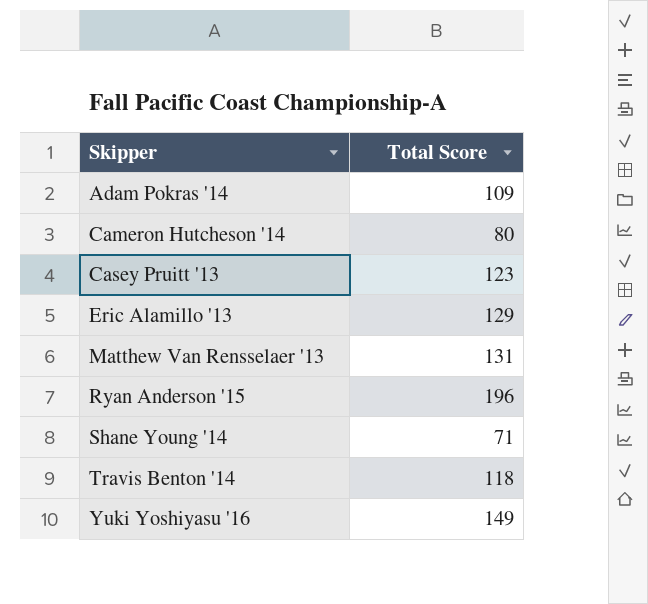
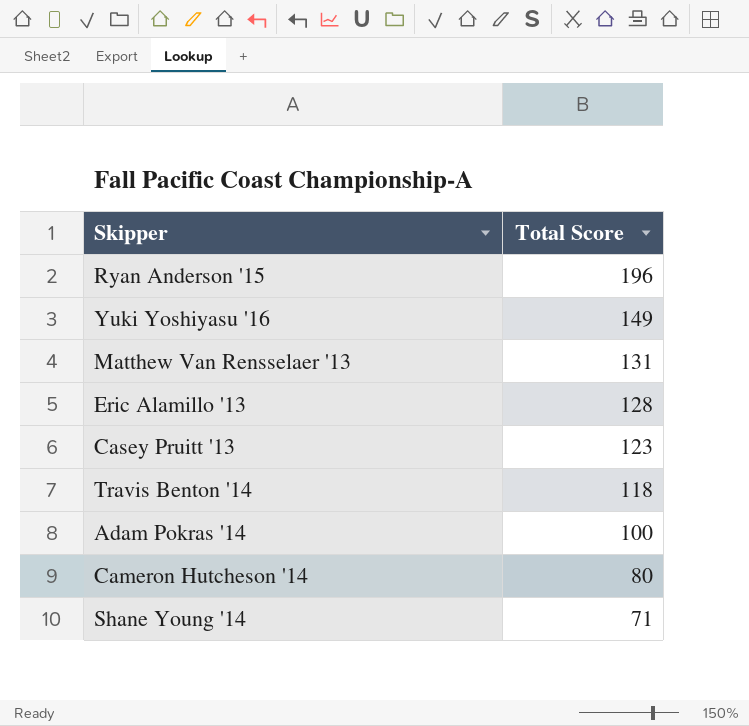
row order: Skipper ascending -> Total Score descending
Eric Alamillo '13 | Total Score: 129 -> 128
Adam Pokras '14 | Total Score: 109 -> 100

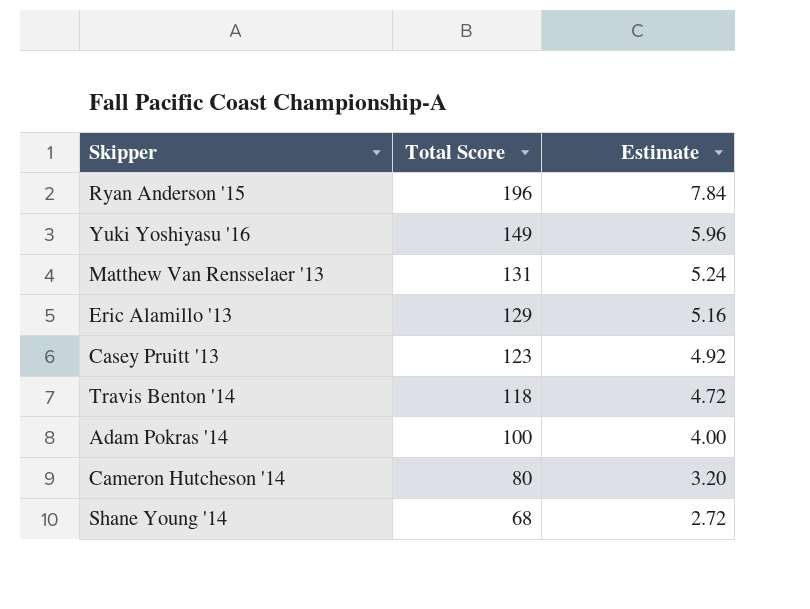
column Estimate | formula: none -> [Total Score] * 0.04
Eric Alamillo '13 | Total Score: 128 -> 129
Shane Young '14 | Total Score: 71 -> 68

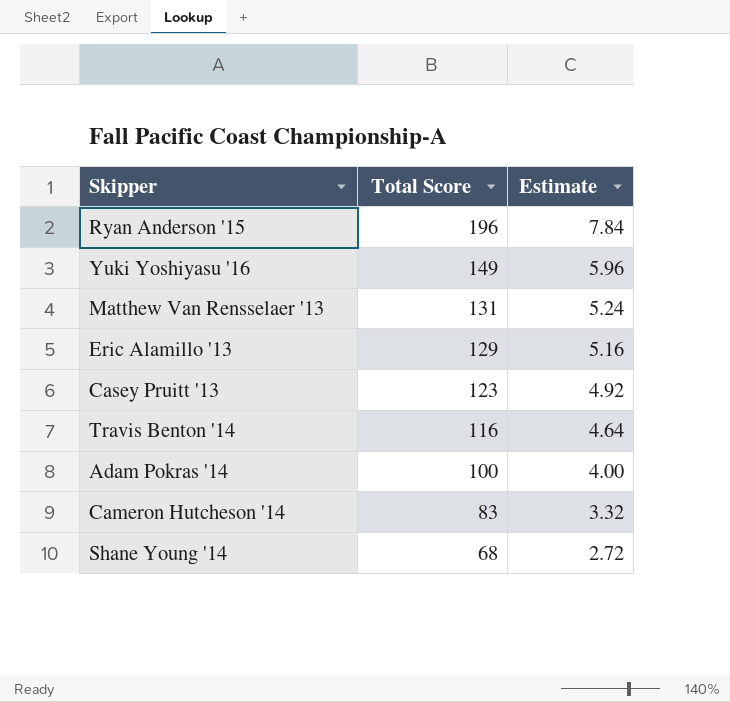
Travis Benton '14 | Total Score: 118 -> 116
Travis Benton '14 | Estimate: 4.72 -> 4.64
Cameron Hutcheson '14 | Total Score: 80 -> 83
Cameron Hutcheson '14 | Estimate: 3.20 -> 3.32

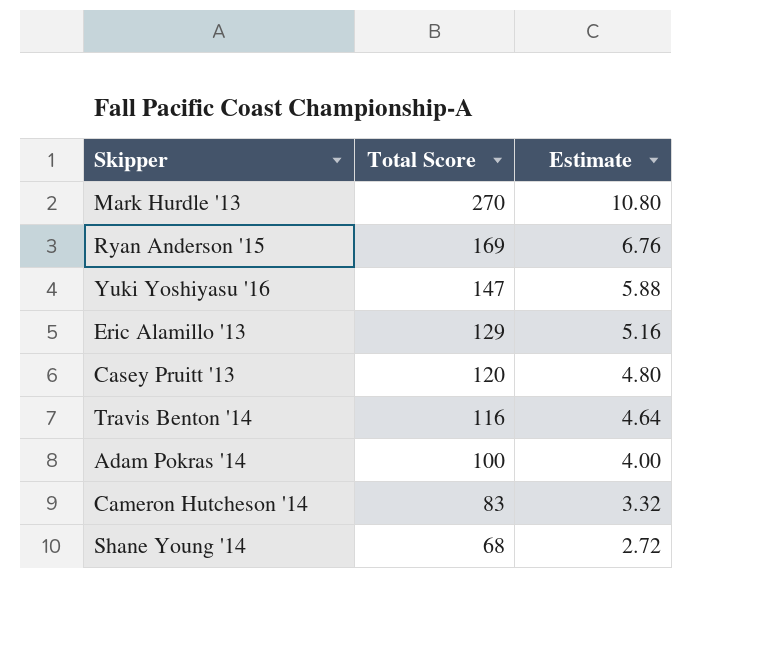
row Matthew Van Rensselaer '13: 131 | 5.24 -> none
row Mark Hurdle '13: none -> 270 | 10.80
Ryan Anderson '15 | Total Score: 196 -> 169
Ryan Anderson '15 | Estimate: 7.84 -> 6.76
Yuki Yoshiyasu '16 | Total Score: 149 -> 147
Yuki Yoshiyasu '16 | Estimate: 5.96 -> 5.88
Casey Pruitt '13 | Total Score: 123 -> 120
Casey Pruitt '13 | Estimate: 4.92 -> 4.80

